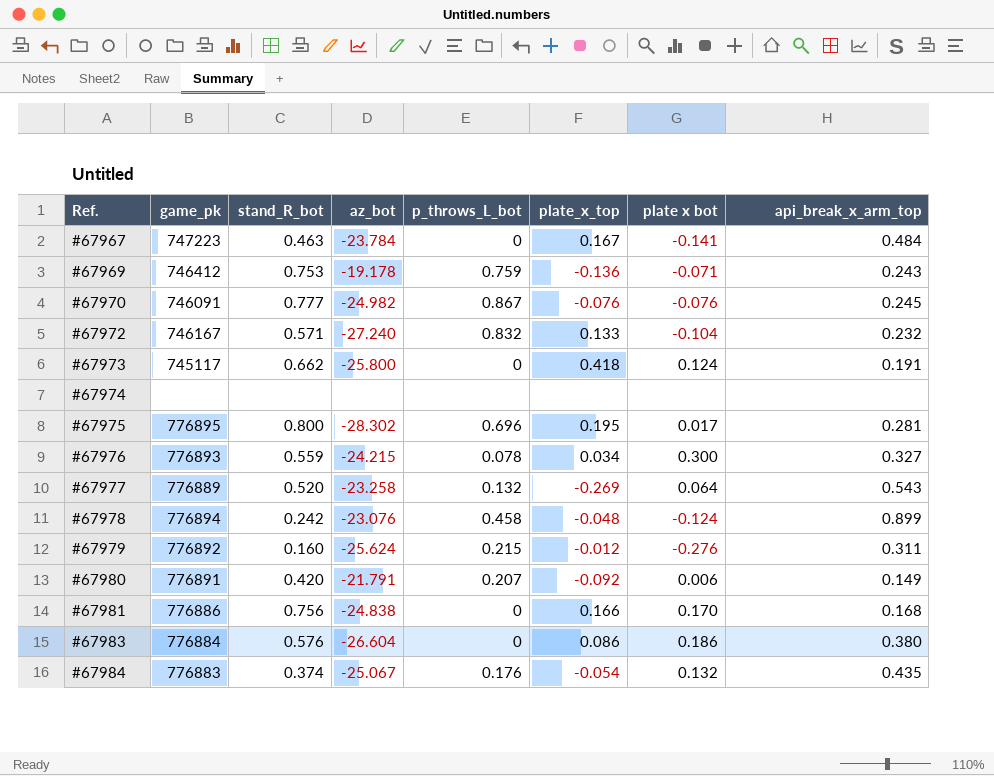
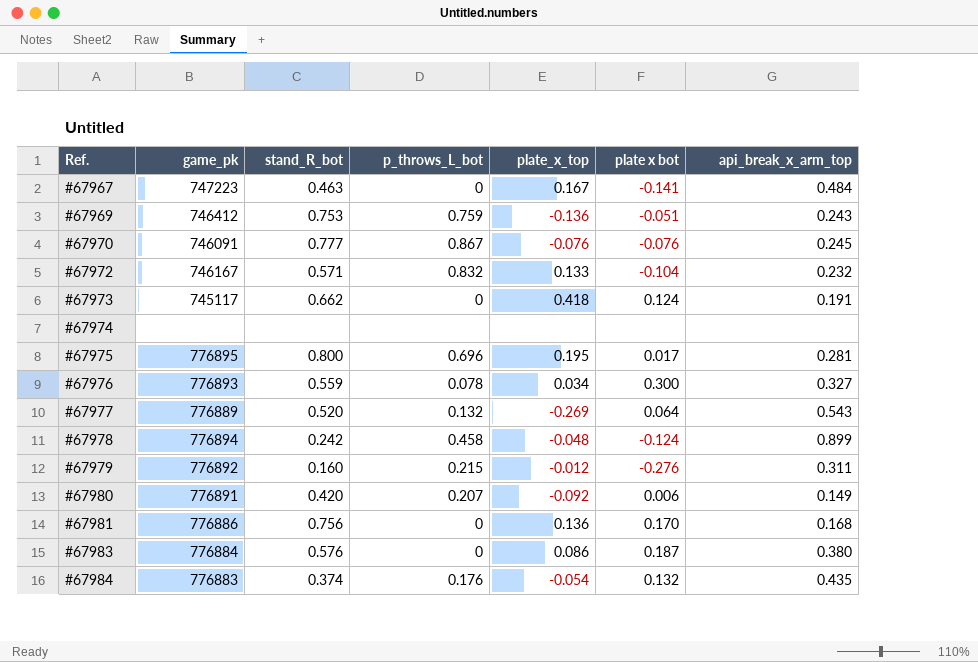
column az_bot | position: 4 -> none
#67969 | plate x bot: -0.071 -> -0.051
#67981 | plate_x_top: 0.166 -> 0.136
#67983 | plate x bot: 0.186 -> 0.187

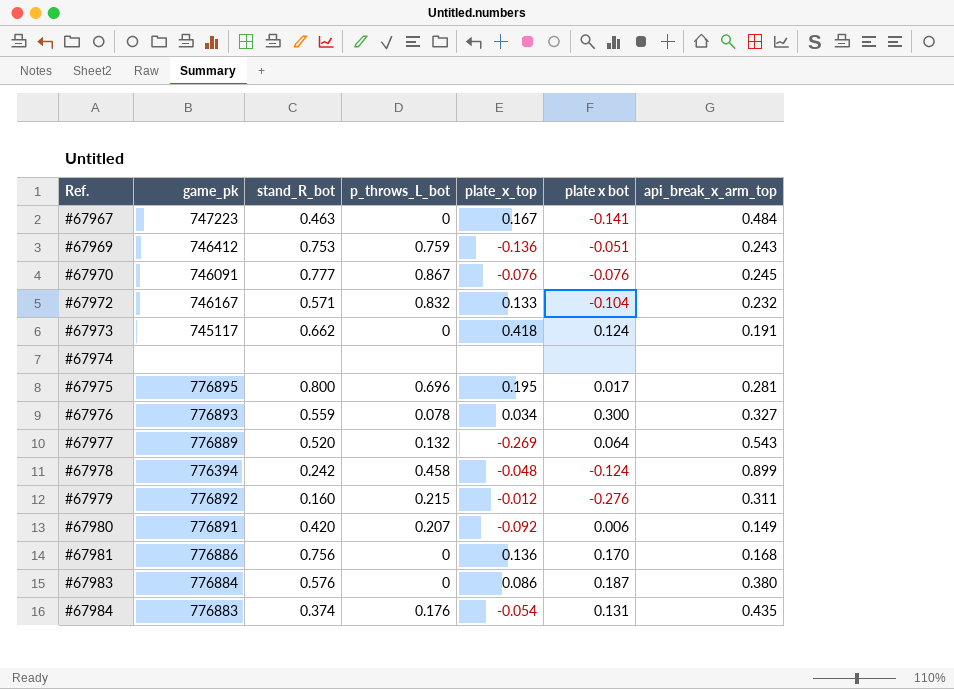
#67978 | game_pk: 776894 -> 776394
#67984 | plate x bot: 0.132 -> 0.131

